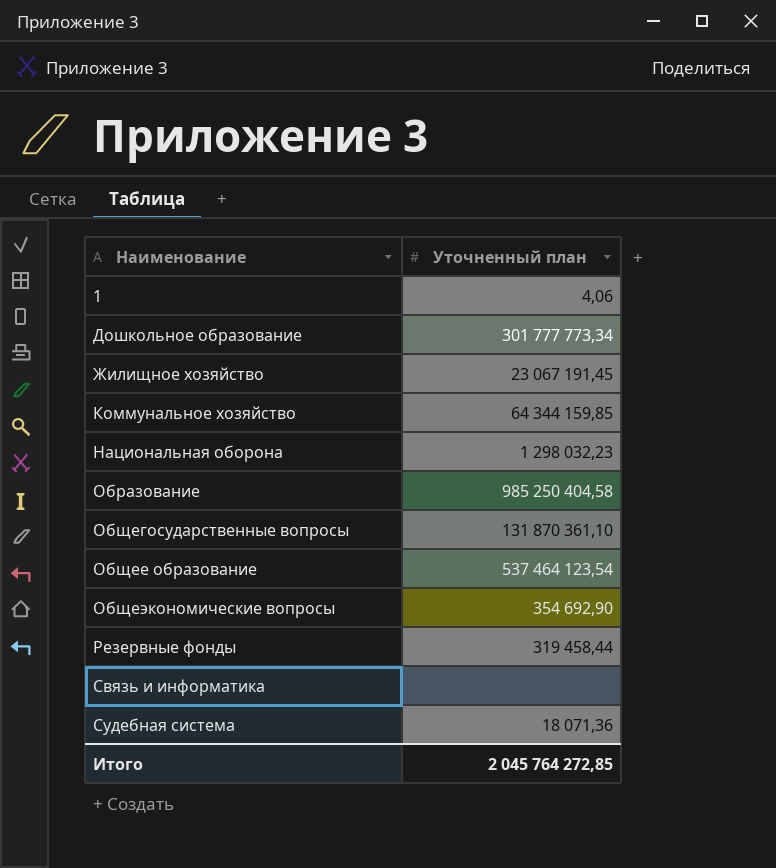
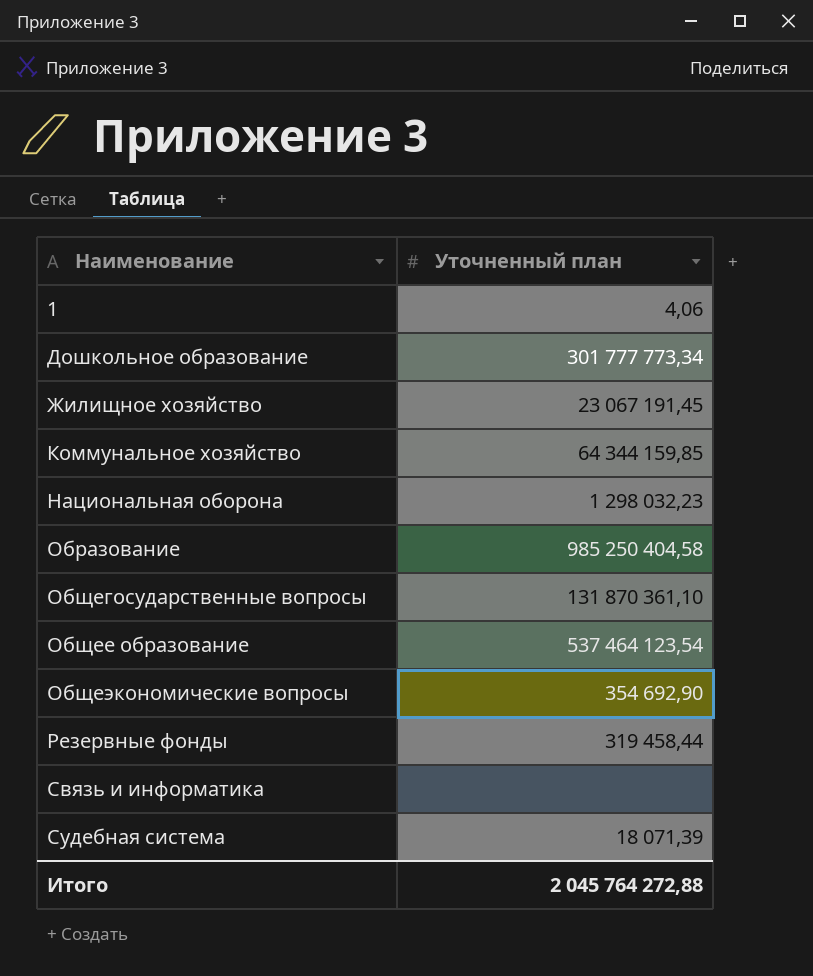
Судебная система | Уточненный план: 18 071,36 -> 18 071,39
Итого | Уточненный план: 2 045 764 272,85 -> 2 045 764 272,88

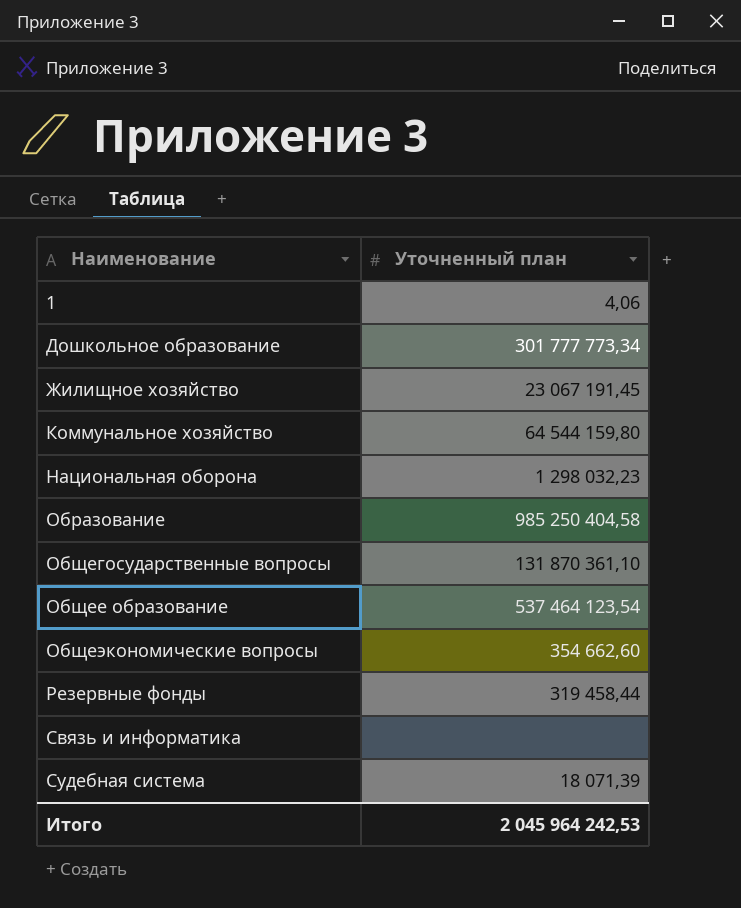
Коммунальное хозяйство | Уточненный план: 64 344 159,85 -> 64 544 159,80
Общеэкономические вопросы | Уточненный план: 354 692,90 -> 354 662,60
Итого | Уточненный план: 2 045 764 272,88 -> 2 045 964 242,53

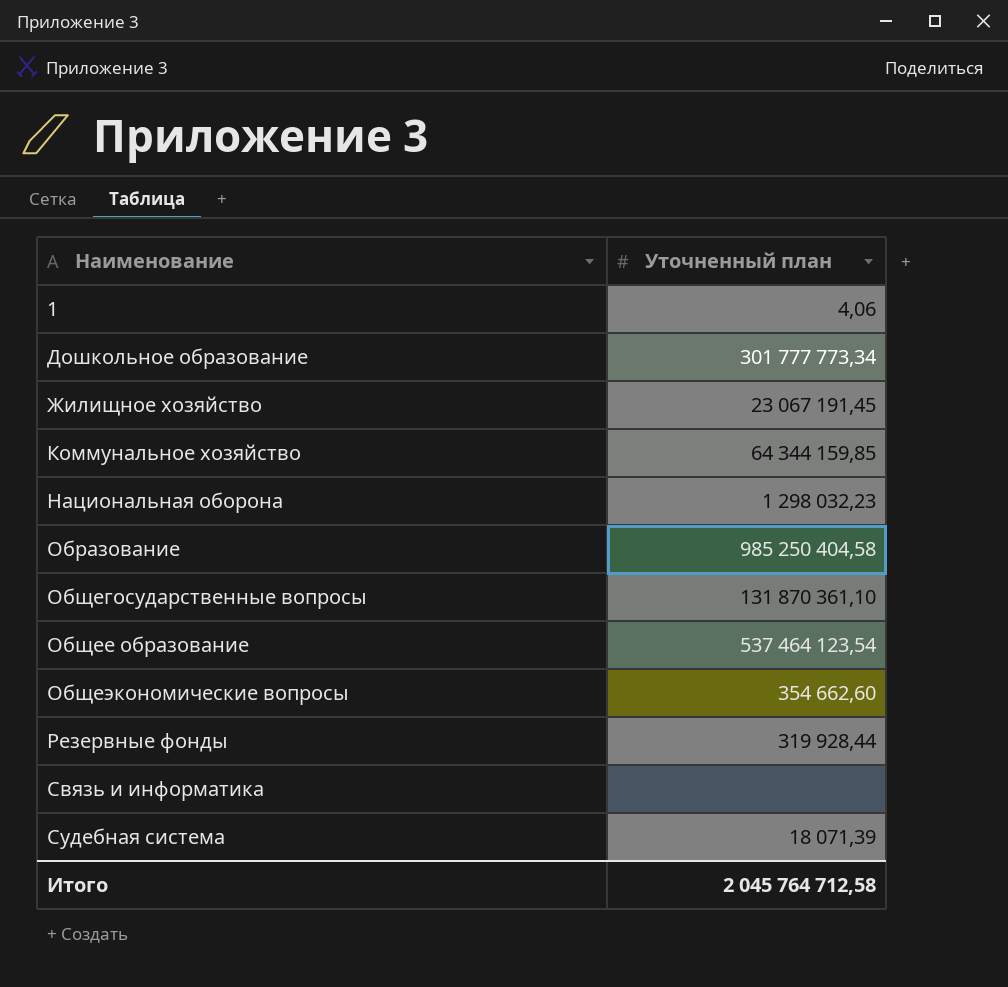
Коммунальное хозяйство | Уточненный план: 64 544 159,80 -> 64 344 159,85
Резервные фонды | Уточненный план: 319 458,44 -> 319 928,44
Итого | Уточненный план: 2 045 964 242,53 -> 2 045 764 712,58

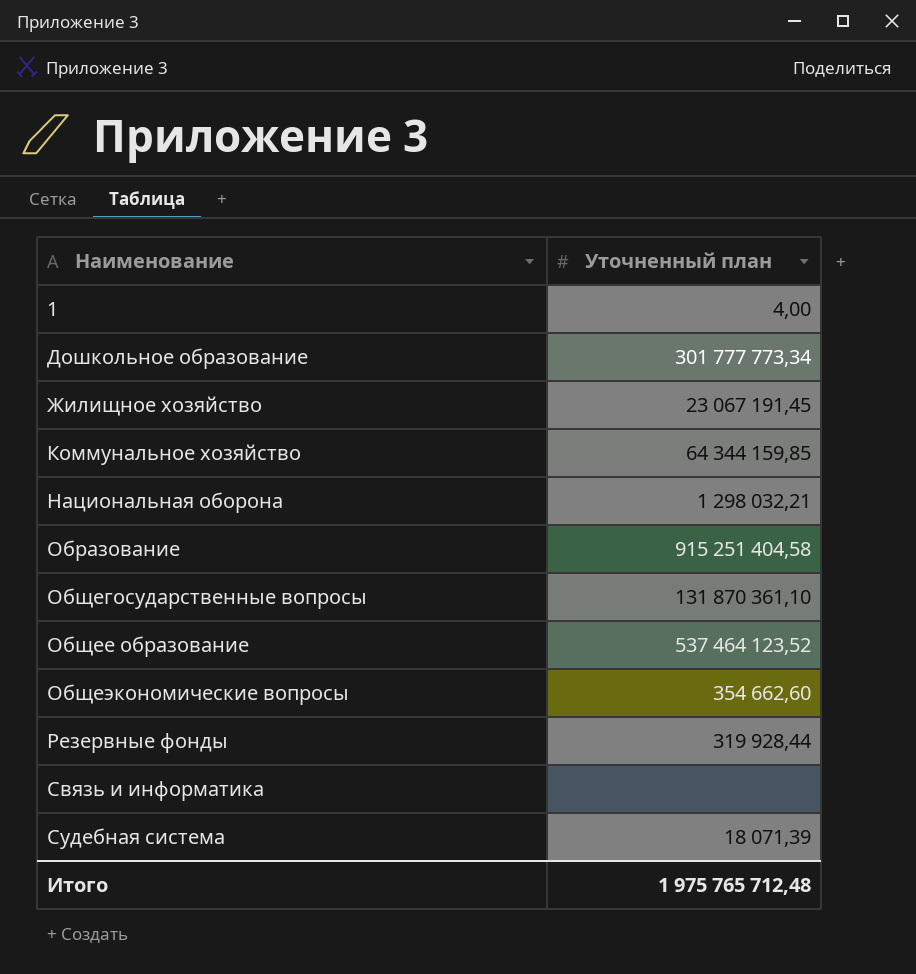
1 | Уточненный план: 4,06 -> 4,00
Национальная оборона | Уточненный план: 1 298 032,23 -> 1 298 032,21
Образование | Уточненный план: 985 250 404,58 -> 915 251 404,58
Общее образование | Уточненный план: 537 464 123,54 -> 537 464 123,52
Итого | Уточненный план: 2 045 764 712,58 -> 1 975 765 712,48

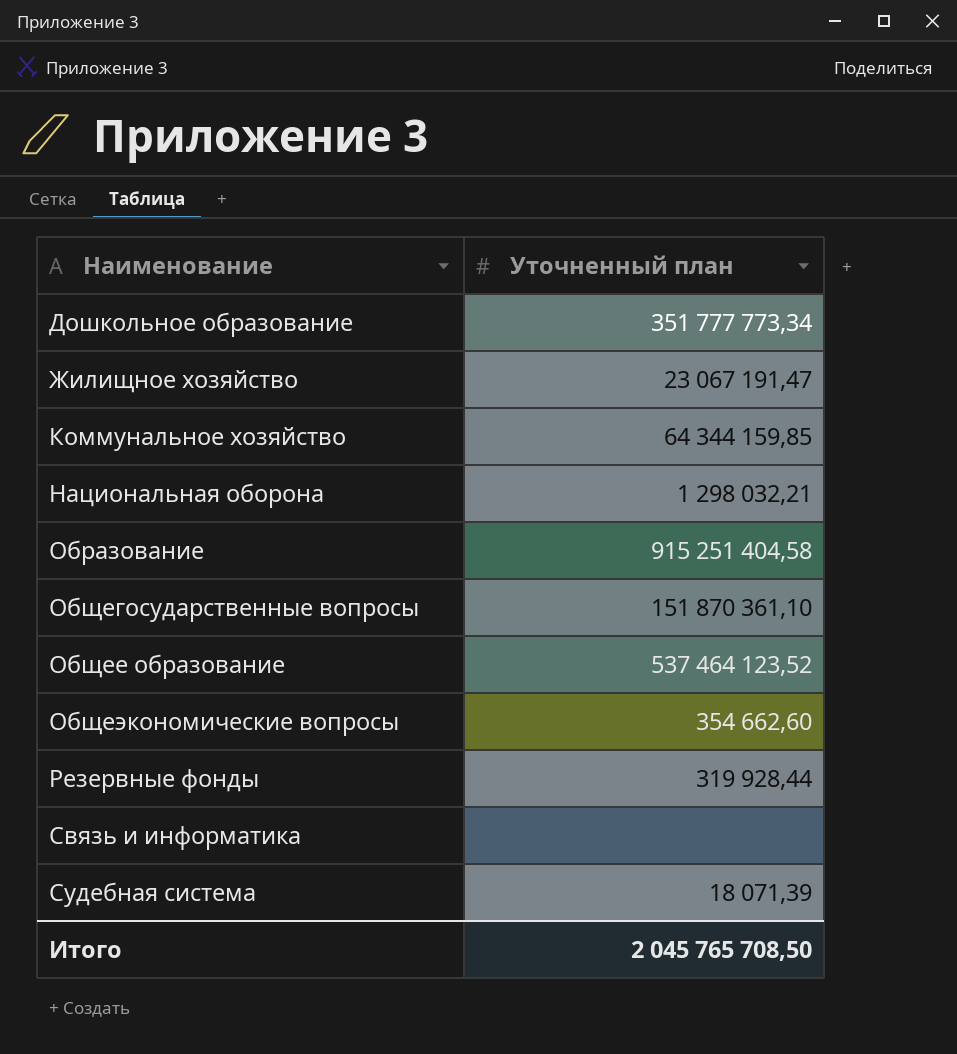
row 1: 4,00 -> none
Дошкольное образование | Уточненный план: 301 777 773,34 -> 351 777 773,34
Жилищное хозяйство | Уточненный план: 23 067 191,45 -> 23 067 191,47
Общегосударственные вопросы | Уточненный план: 131 870 361,10 -> 151 870 361,10
Итого | Уточненный план: 1 975 765 712,48 -> 2 045 765 708,50

